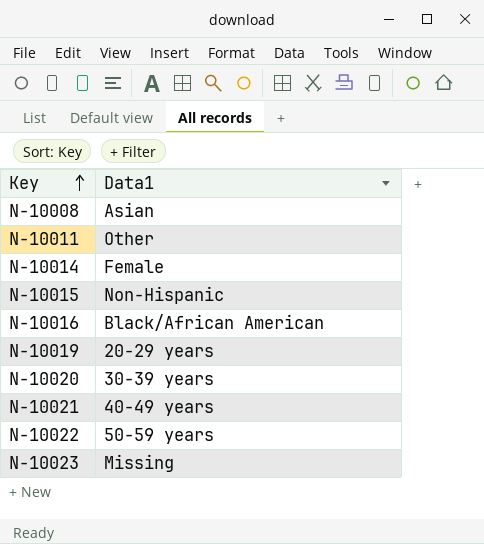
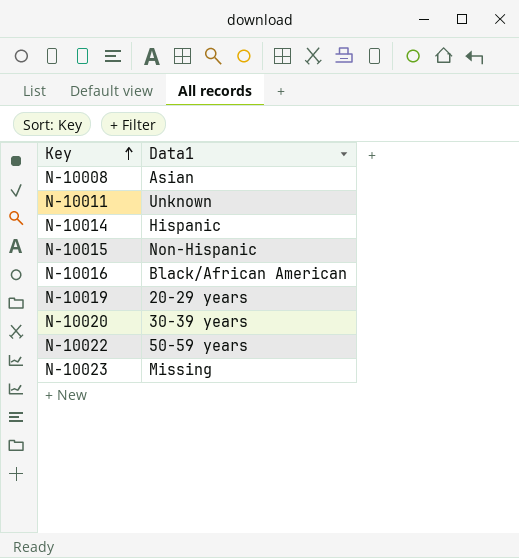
row N-10021: 40-49 years -> none
N-10011 | Data1: Other -> Unknown
N-10014 | Data1: Female -> Hispanic

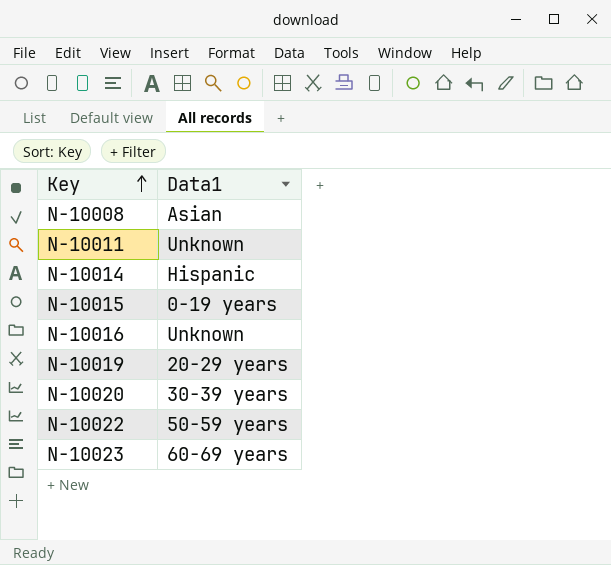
N-10015 | Data1: Non-Hispanic -> 0-19 years
N-10016 | Data1: Black/African American -> Unknown
N-10023 | Data1: Missing -> 60-69 years

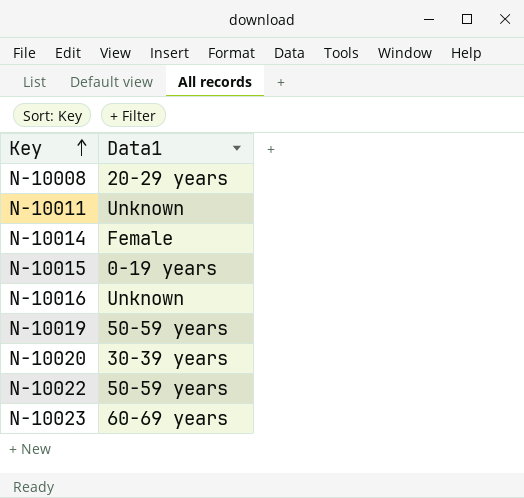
N-10008 | Data1: Asian -> 20-29 years
N-10014 | Data1: Hispanic -> Female
N-10019 | Data1: 20-29 years -> 50-59 years

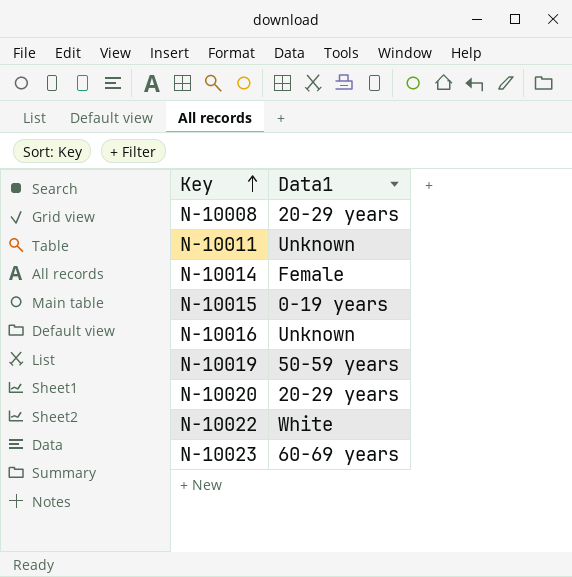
N-10020 | Data1: 30-39 years -> 20-29 years
N-10022 | Data1: 50-59 years -> White

